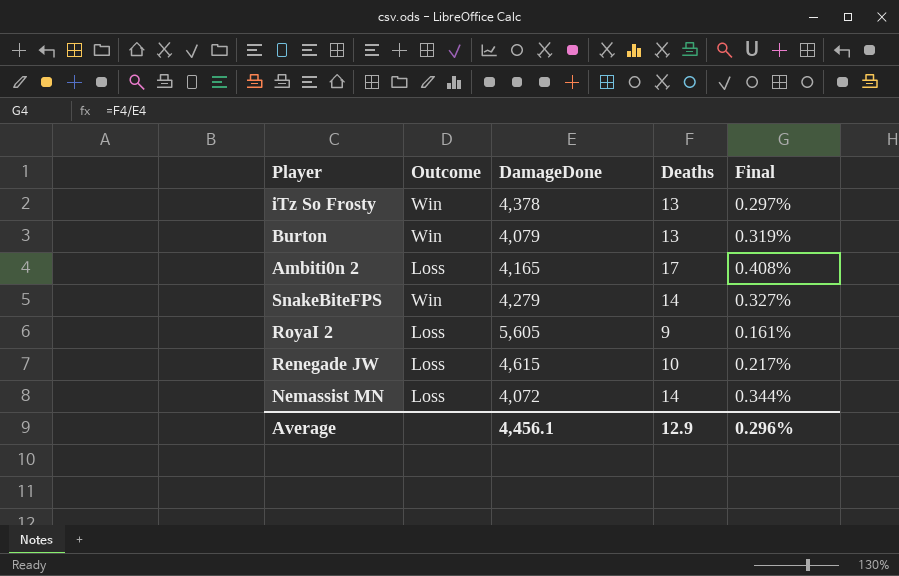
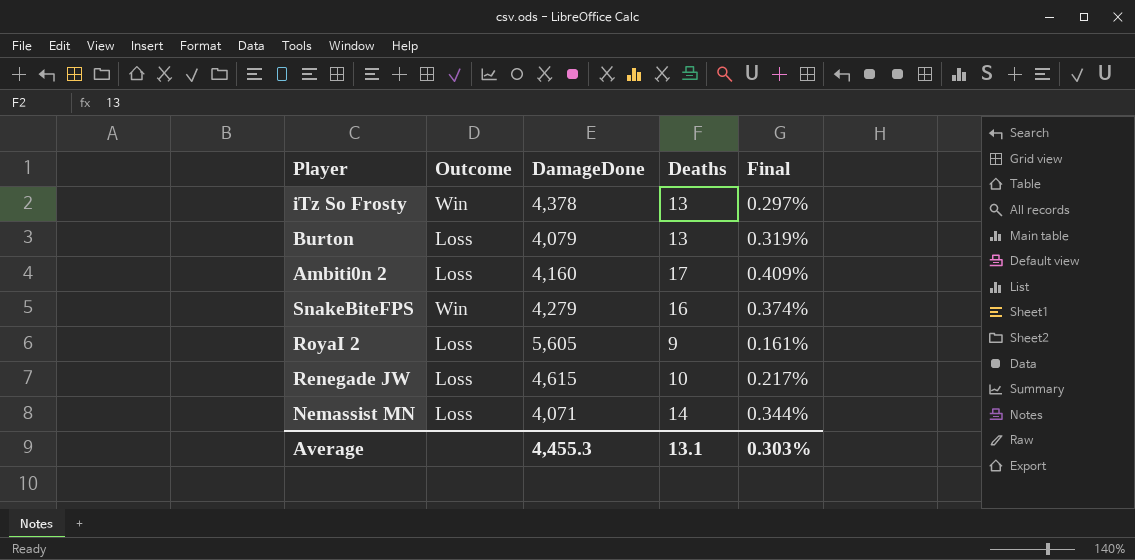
Burton | Outcome: Win -> Loss
Ambiti0n 2 | DamageDone: 4,165 -> 4,160
Ambiti0n 2 | Final: 0.408% -> 0.409%
SnakeBiteFPS | Deaths: 14 -> 16
SnakeBiteFPS | Final: 0.327% -> 0.374%
Nemassist MN | DamageDone: 4,072 -> 4,071
Average | DamageDone: 4,456.1 -> 4,455.3
Average | Deaths: 12.9 -> 13.1
Average | Final: 0.296% -> 0.303%

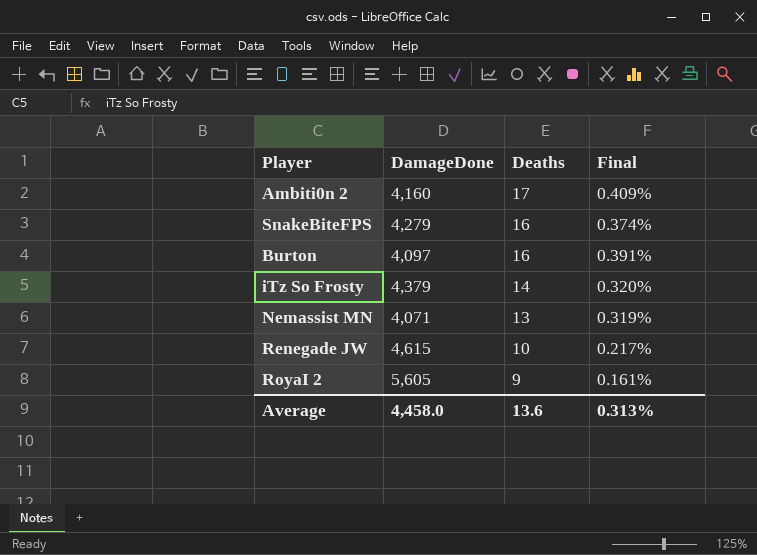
row order: none -> Deaths descending
column Outcome | position: 2 -> none
Burton | DamageDone: 4,079 -> 4,097
Burton | Deaths: 13 -> 16
Burton | Final: 0.319% -> 0.391%
iTz So Frosty | DamageDone: 4,378 -> 4,379
iTz So Frosty | Deaths: 13 -> 14
iTz So Frosty | Final: 0.297% -> 0.320%
Nemassist MN | Deaths: 14 -> 13
Nemassist MN | Final: 0.344% -> 0.319%
Average | DamageDone: 4,455.3 -> 4,458.0
Average | Deaths: 13.1 -> 13.6
Average | Final: 0.303% -> 0.313%

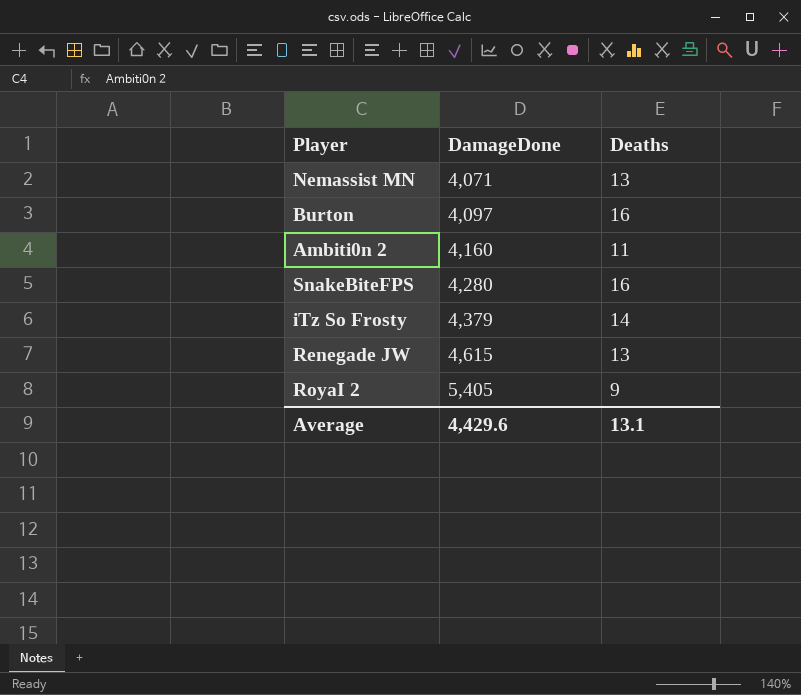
row order: Deaths descending -> DamageDone ascending
column Final | formula: [Deaths] / [DamageDone] -> none
Ambiti0n 2 | Deaths: 17 -> 11
SnakeBiteFPS | DamageDone: 4,279 -> 4,280
Renegade JW | Deaths: 10 -> 13
RoyaI 2 | DamageDone: 5,605 -> 5,405
Average | DamageDone: 4,458.0 -> 4,429.6
Average | Deaths: 13.6 -> 13.1

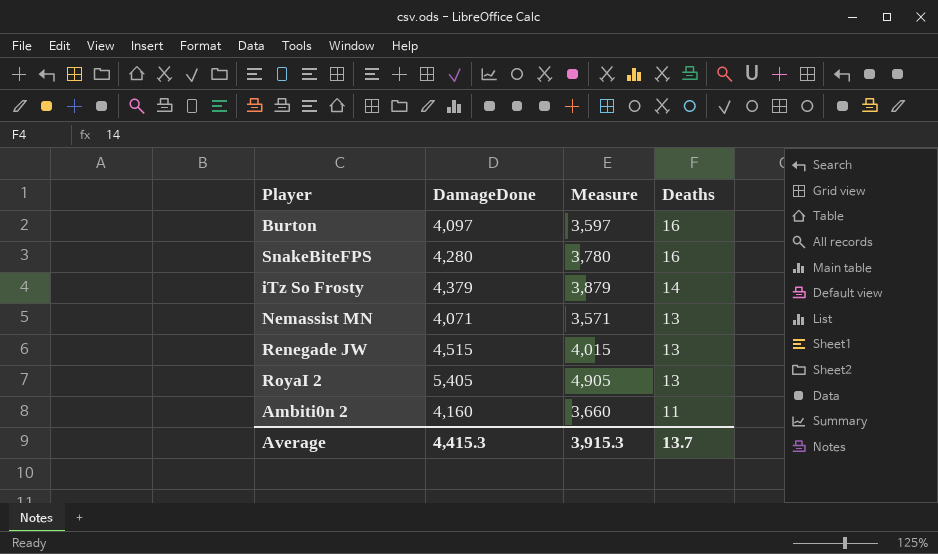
row order: DamageDone ascending -> Deaths descending
column Measure | formula: none -> [DamageDone] - 500
Renegade JW | DamageDone: 4,615 -> 4,515
RoyaI 2 | Deaths: 9 -> 13
Average | DamageDone: 4,429.6 -> 4,415.3
Average | Deaths: 13.1 -> 13.7

